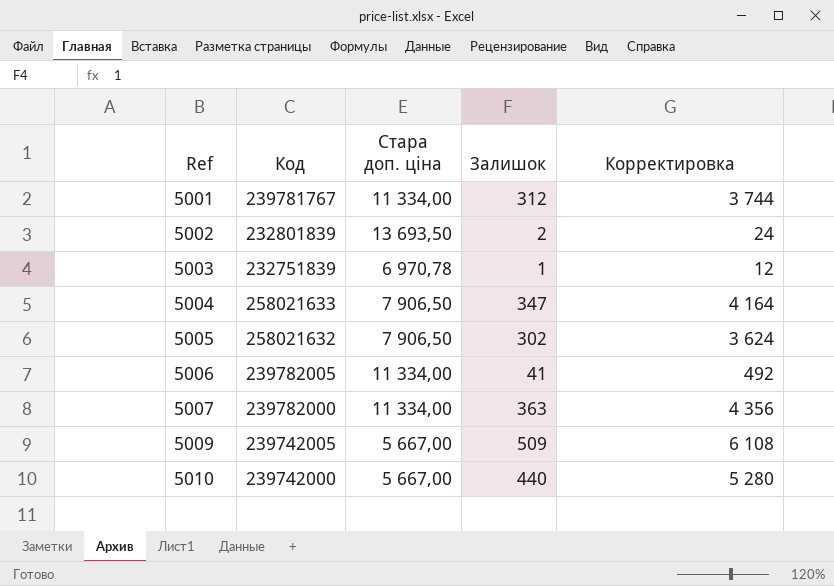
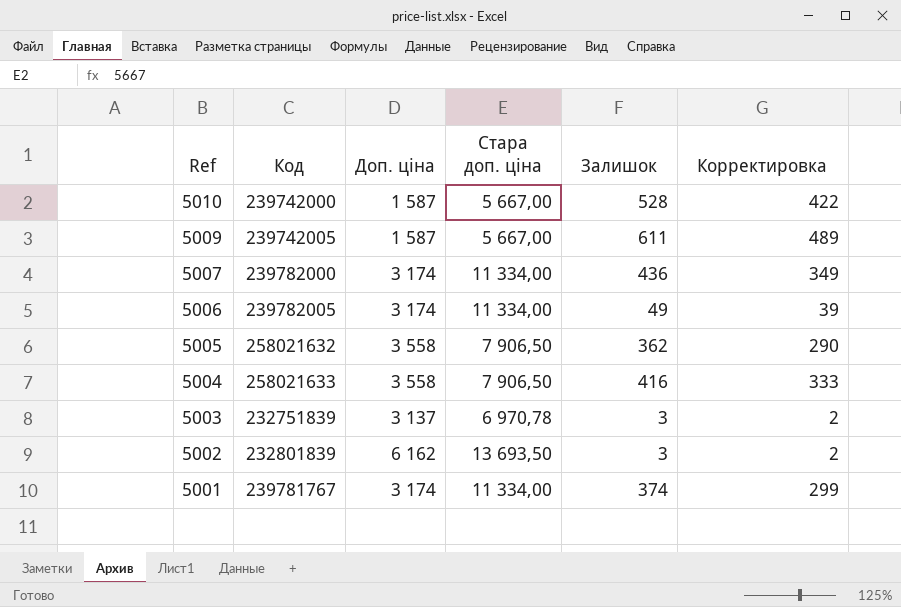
row order: Ref ascending -> Ref descending
column Доп. ціна | position: none -> 3
column Корректировка | formula: [Залишок] * 12 -> [Залишок] * 0,8
5010 | Залишок: 440 -> 528
5009 | Залишок: 509 -> 611
5007 | Залишок: 363 -> 436
5006 | Залишок: 41 -> 49
5005 | Залишок: 302 -> 362
5004 | Залишок: 347 -> 416
5003 | Залишок: 1 -> 3
5002 | Залишок: 2 -> 3
5001 | Залишок: 312 -> 374

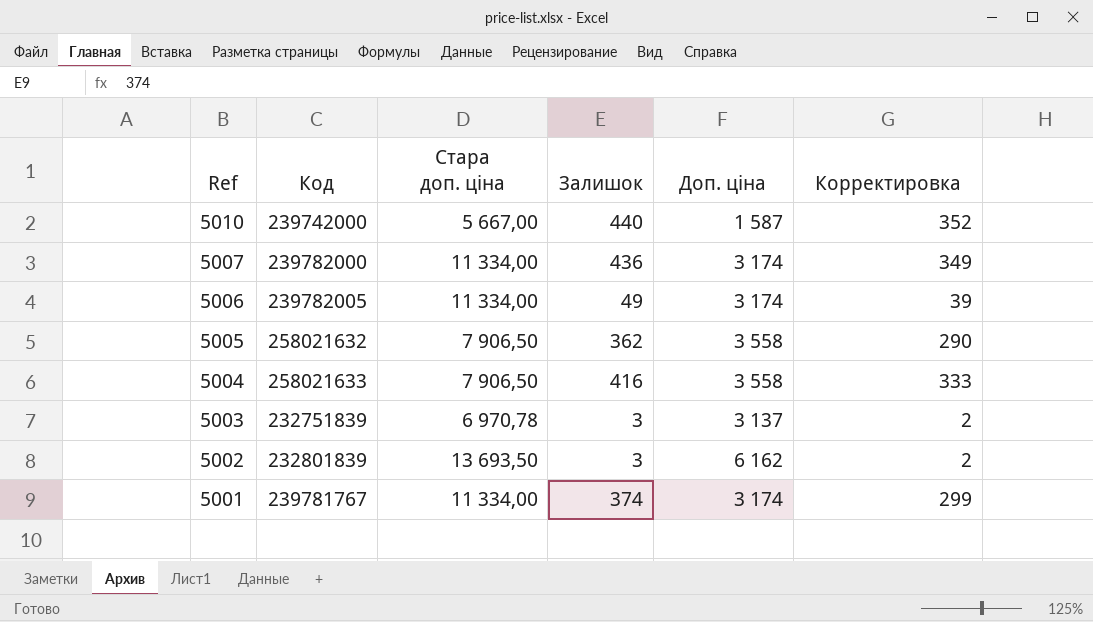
column Доп. ціна | position: 3 -> 5
row 5009: 239742005 | 1 587 | 5 667,00 | 611 | 489 -> none
5010 | Залишок: 528 -> 440
5010 | Корректировка: 422 -> 352

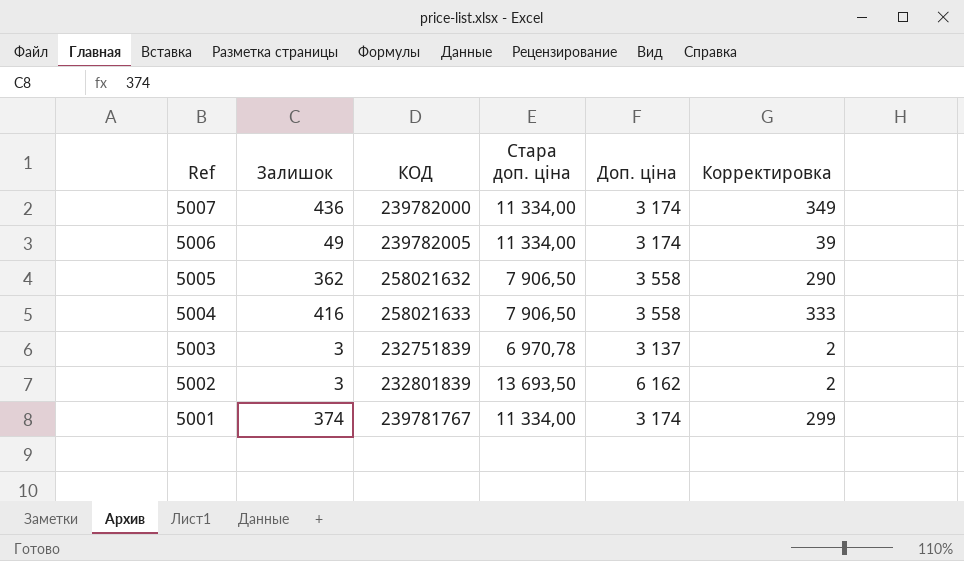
column Залишок | position: 4 -> 2
column name: Код -> КОД
row 5010: 239742000 | 5 667,00 | 440 | 1 587 | 352 -> none

